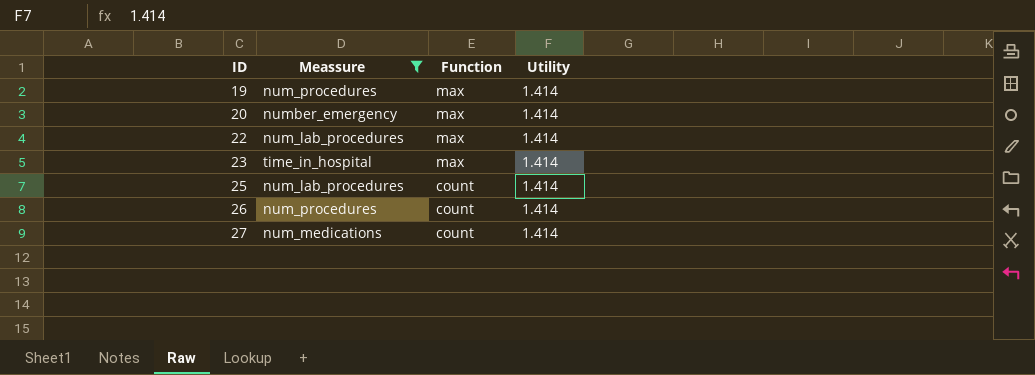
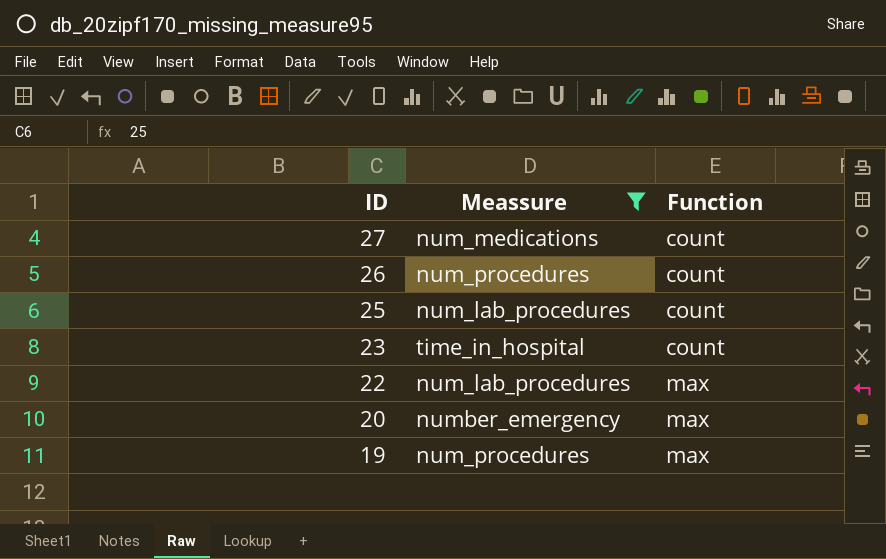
row order: ID ascending -> ID descending
column Utility | position: 4 -> none
23 | Function: max -> count

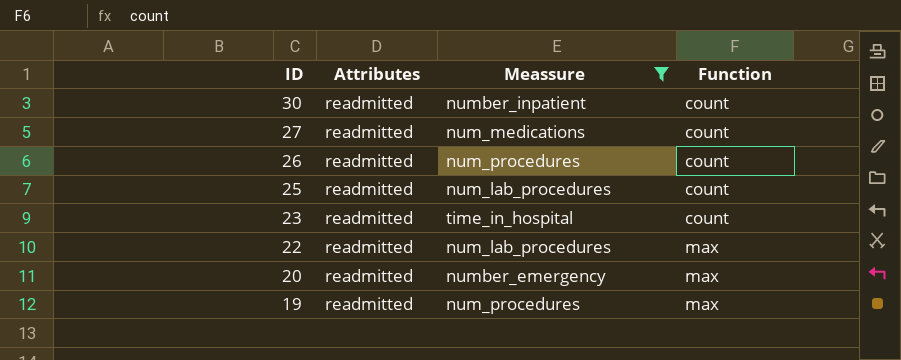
column Attributes | position: none -> 2
row 30: none -> readmitted | number_inpatient | count

